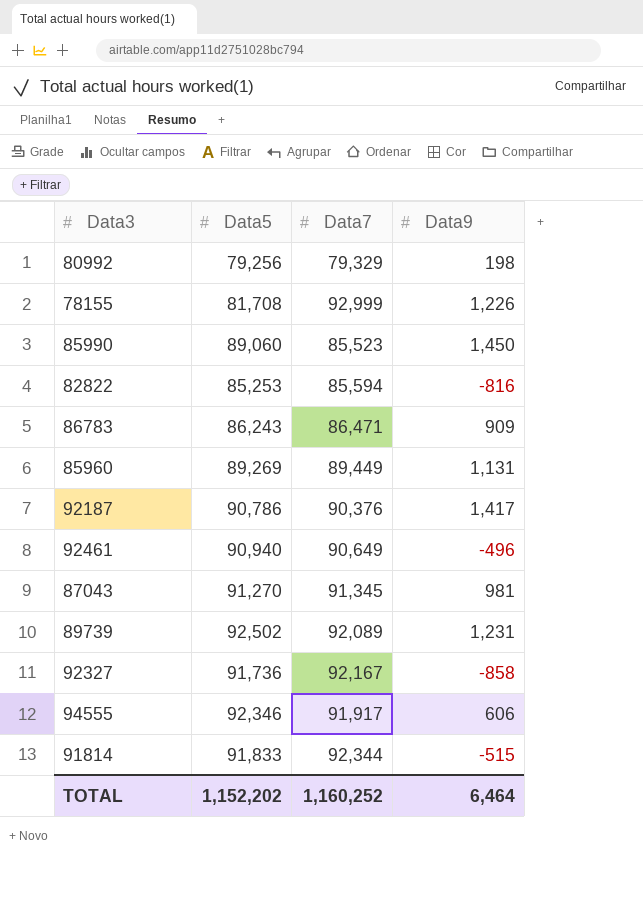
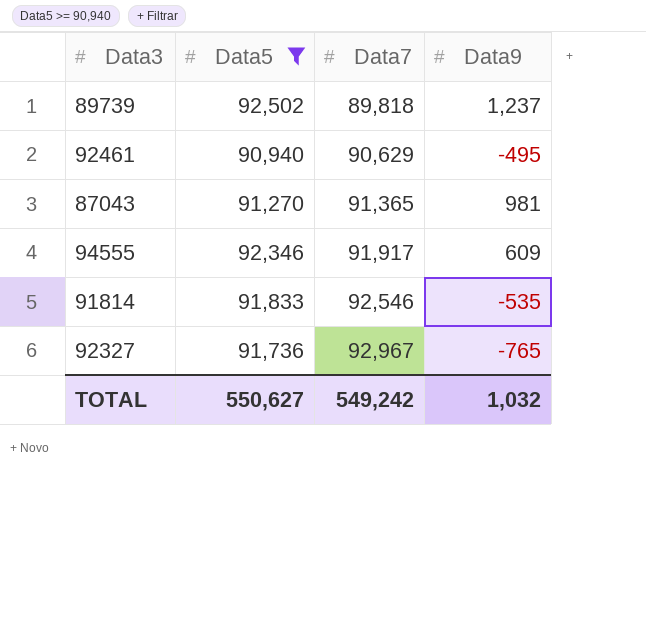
filter: none -> Data5 >= 90,940
row order: none -> Data7 ascending
89739 | Data7: 92,089 -> 89,818
89739 | Data9: 1,231 -> 1,237
92461 | Data7: 90,649 -> 90,629
92461 | Data9: -496 -> -495
87043 | Data7: 91,345 -> 91,365
94555 | Data9: 606 -> 609
91814 | Data7: 92,344 -> 92,546
91814 | Data9: -515 -> -535
92327 | Data7: 92,167 -> 92,967
92327 | Data9: -858 -> -765
TOTAL | Data5: 1,152,202 -> 550,627
TOTAL | Data7: 1,160,252 -> 549,242
TOTAL | Data9: 6,464 -> 1,032

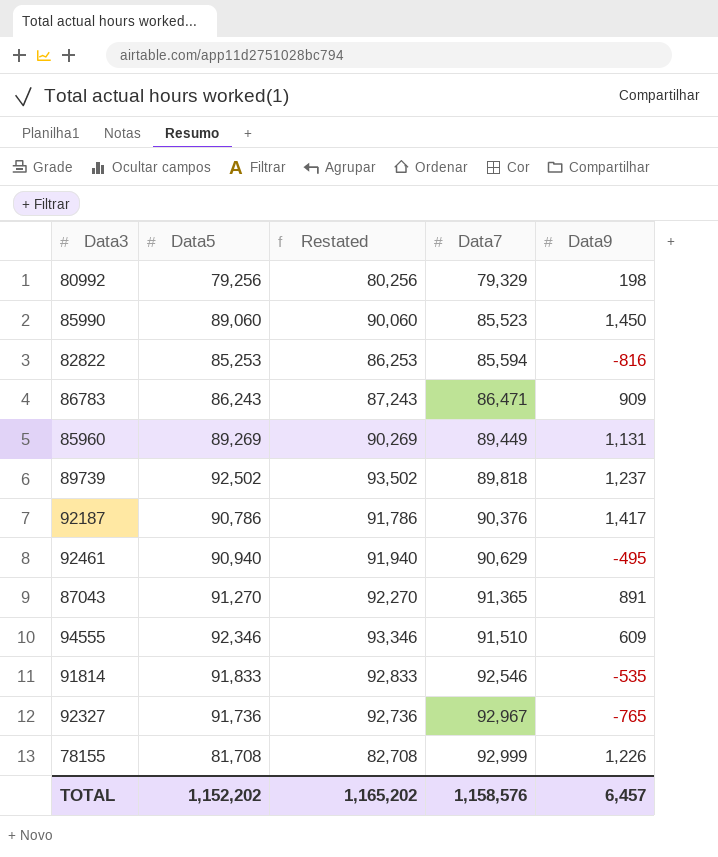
filter: Data5 >= 90,940 -> none
column Restated | formula: none -> [Data5] + 1000
87043 | Data9: 981 -> 891
94555 | Data7: 91,917 -> 91,510
TOTAL | Data5: 550,627 -> 1,152,202
TOTAL | Data7: 549,242 -> 1,158,576
TOTAL | Data9: 1,032 -> 6,457

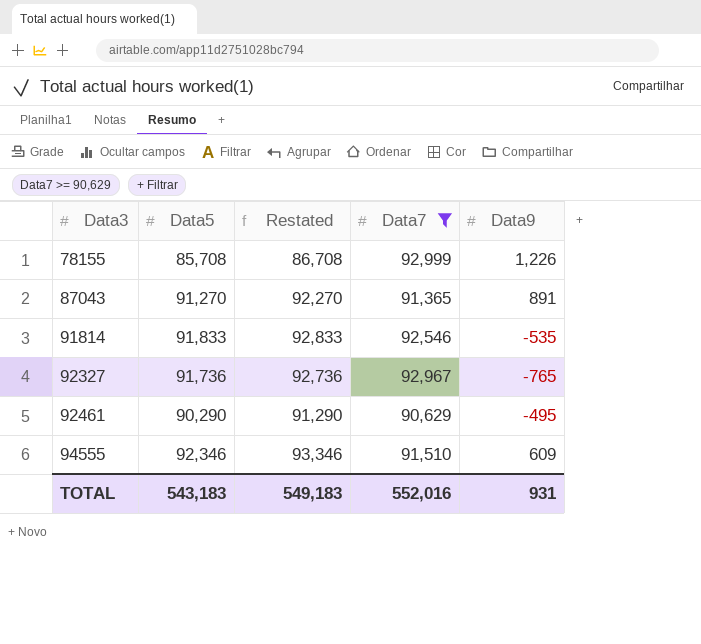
filter: none -> Data7 >= 90,629
row order: Data7 ascending -> Data3 ascending
78155 | Data5: 81,708 -> 85,708
78155 | Restated: 82,708 -> 86,708
92461 | Data5: 90,940 -> 90,290
92461 | Restated: 91,940 -> 91,290
TOTAL | Data5: 1,152,202 -> 543,183
TOTAL | Restated: 1,165,202 -> 549,183
TOTAL | Data7: 1,158,576 -> 552,016
TOTAL | Data9: 6,457 -> 931

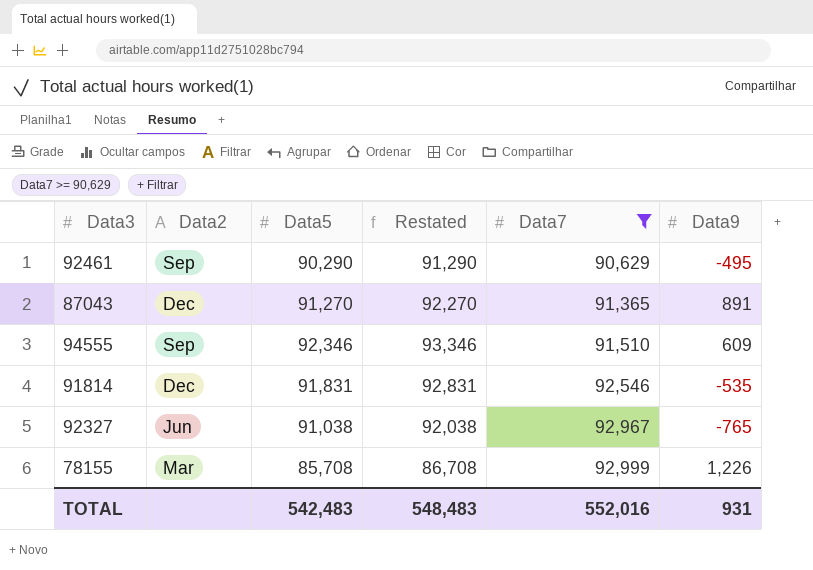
row order: Data3 ascending -> Data7 ascending
column Data2 | position: none -> 2
91814 | Data5: 91,833 -> 91,831
91814 | Restated: 92,833 -> 92,831
92327 | Data5: 91,736 -> 91,038
92327 | Restated: 92,736 -> 92,038
TOTAL | Data5: 543,183 -> 542,483
TOTAL | Restated: 549,183 -> 548,483

